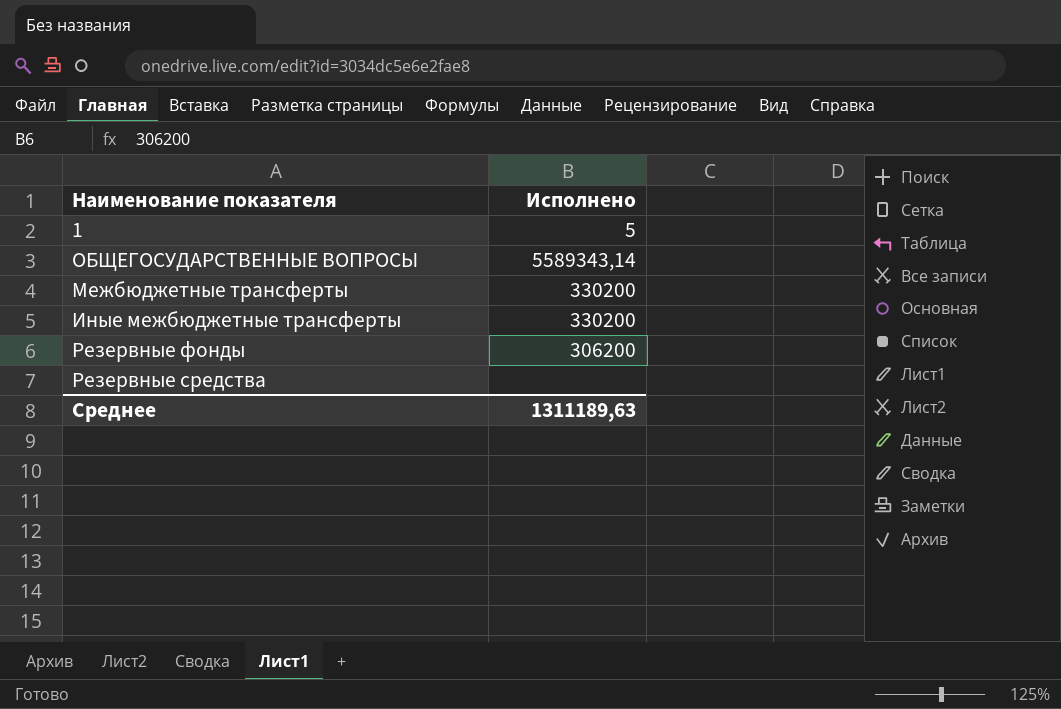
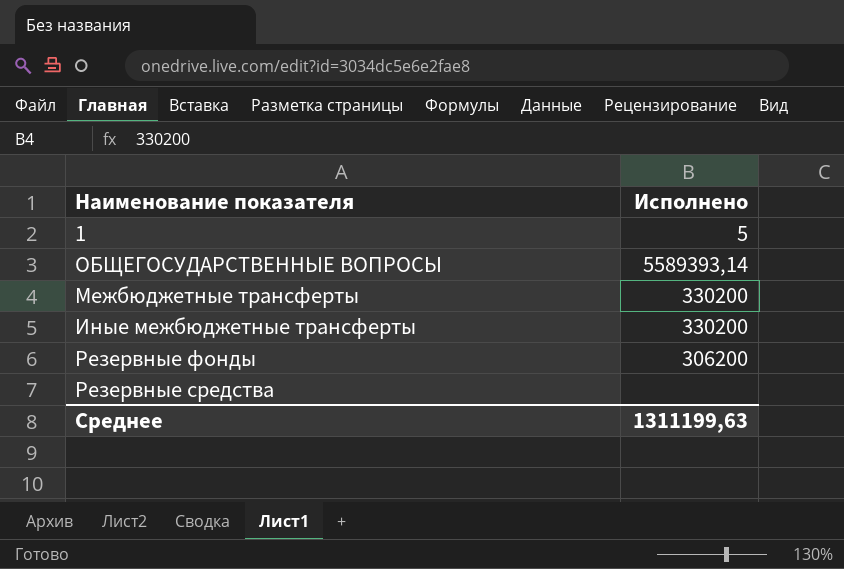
ОБЩЕГОСУДАРСТВЕННЫЕ ВОПРОСЫ | Исполнено: 5589343,14 -> 5589393,14
Среднее | Исполнено: 1311189,63 -> 1311199,63

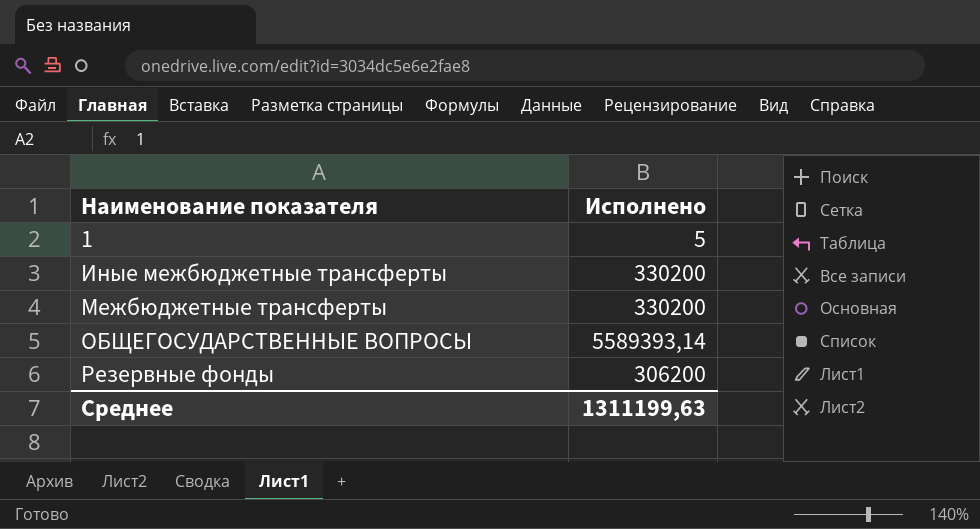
row order: none -> Наименование показателя ascending
row Резервные средства: none -> none

